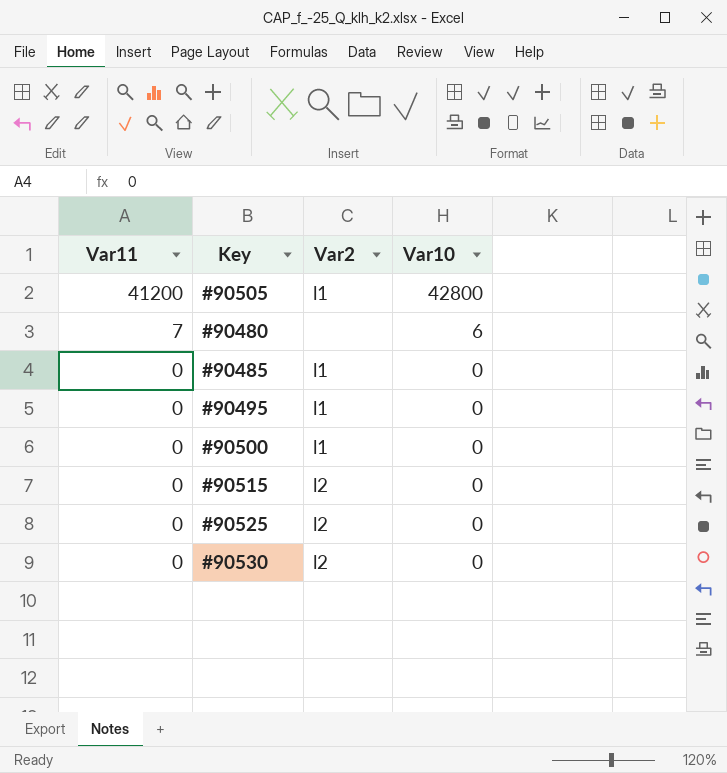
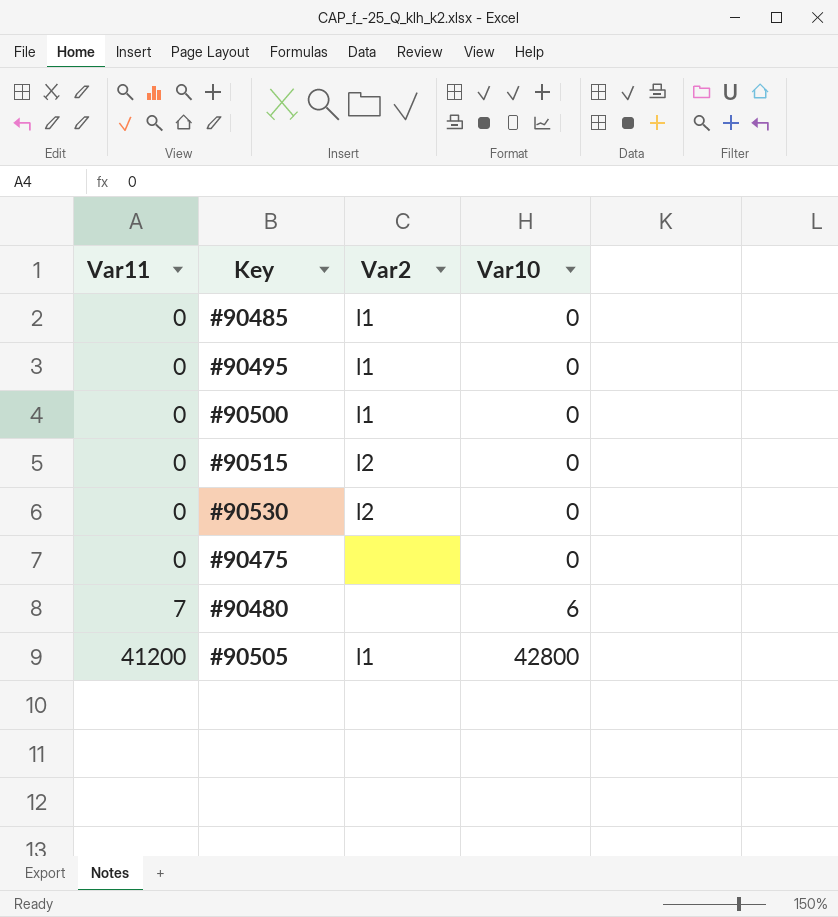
row order: Var11 descending -> Var11 ascending
row #90525: 0 | l2 | 0 -> none
row #90475: none -> 0 | none | 0

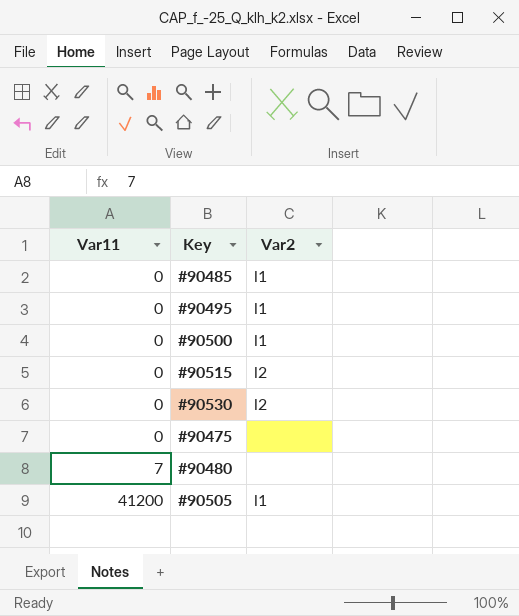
column Var10 | position: 4 -> none

